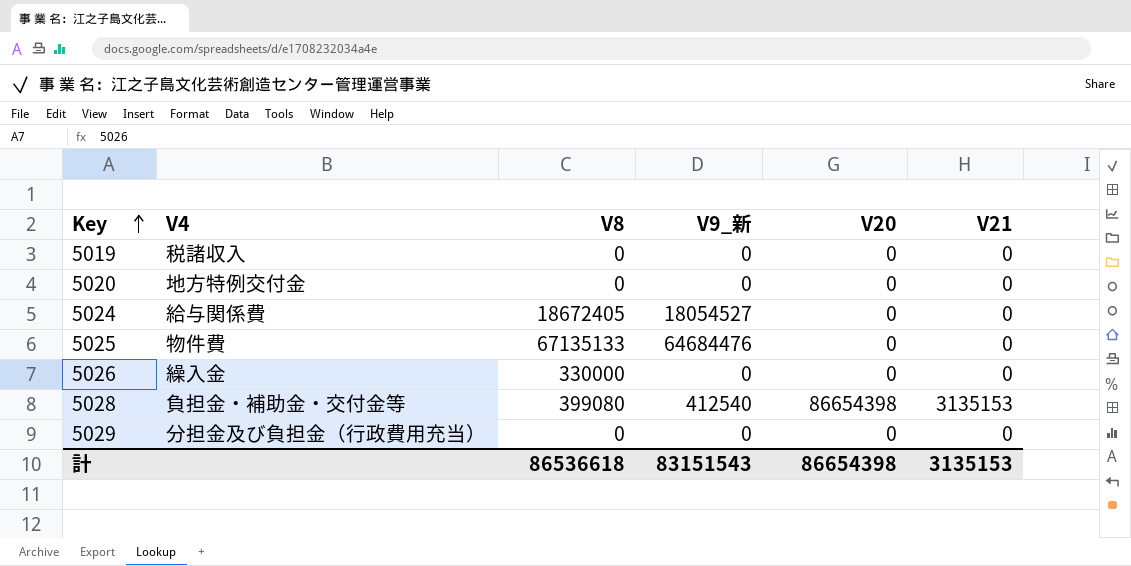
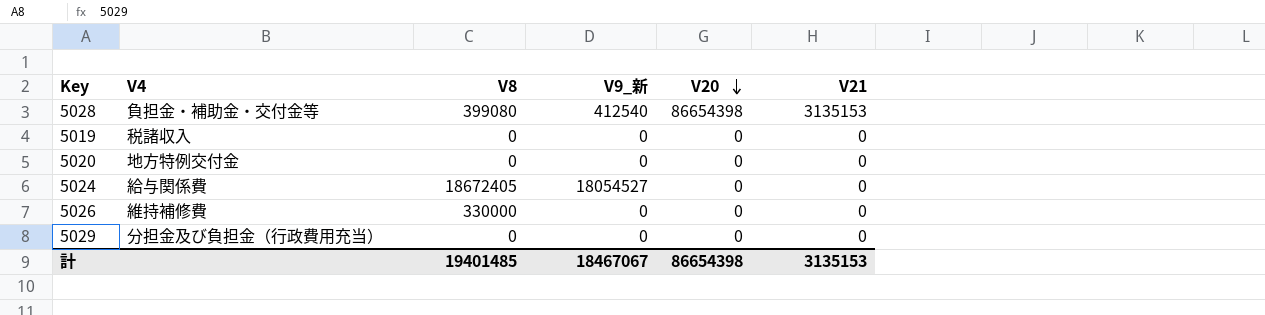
row order: Key ascending -> V20 descending
row 5025: 物件費 | 67135133 | 64684476 | 0 | 0 -> none
5026 | V4: 繰入金 -> 維持補修費
計 | V8: 86536618 -> 19401485
計 | V9_新: 83151543 -> 18467067

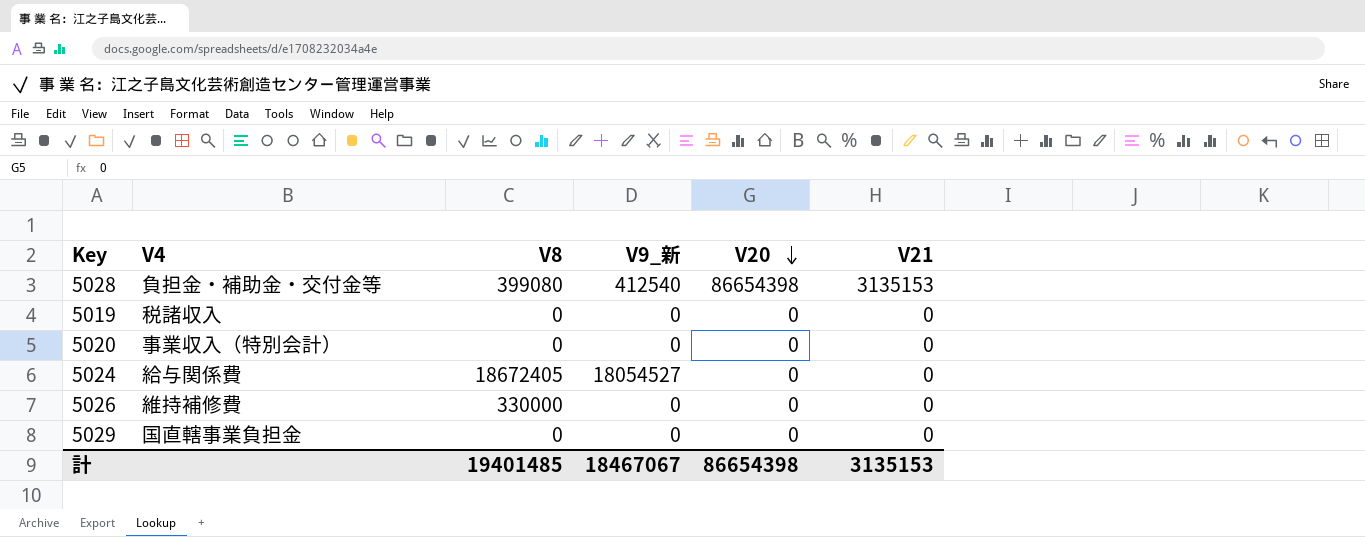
5020 | V4: 地方特例交付金 -> 事業収入（特別会計）
5029 | V4: 分担金及び負担金（行政費用充当） -> 国直轄事業負担金

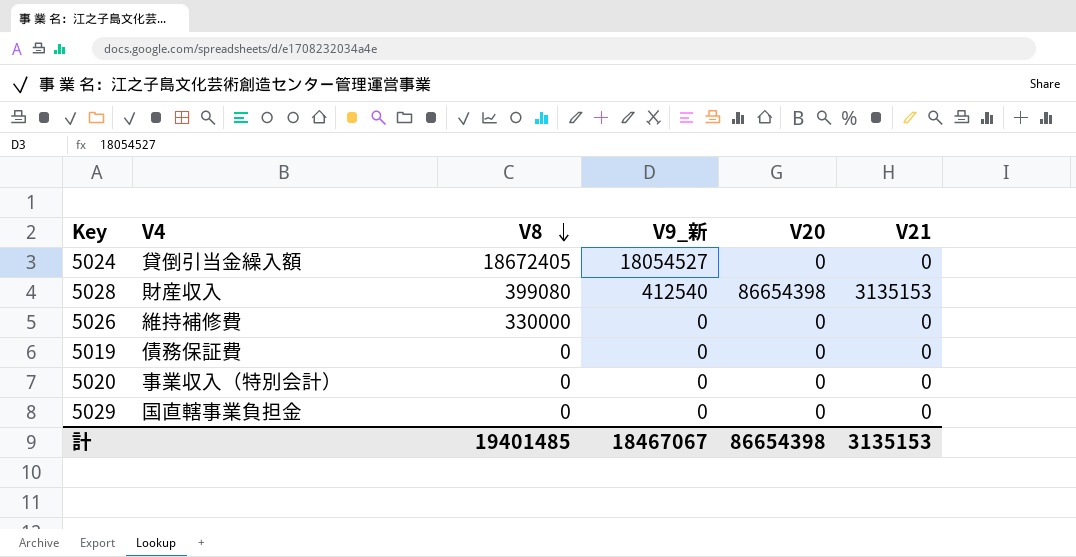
row order: V20 descending -> V8 descending
5024 | V4: 給与関係費 -> 貸倒引当金繰入額
5028 | V4: 負担金・補助金・交付金等 -> 財産収入
5019 | V4: 税諸収入 -> 債務保証費

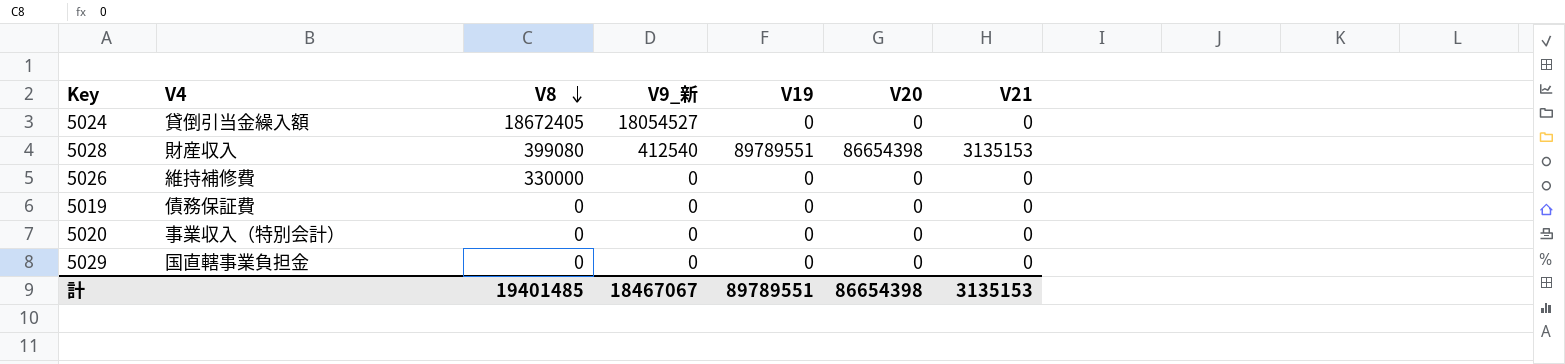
column V19 | position: none -> 5

